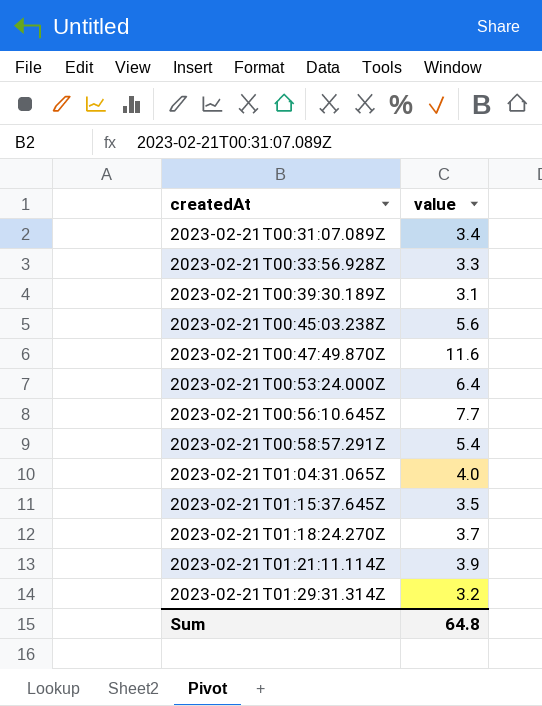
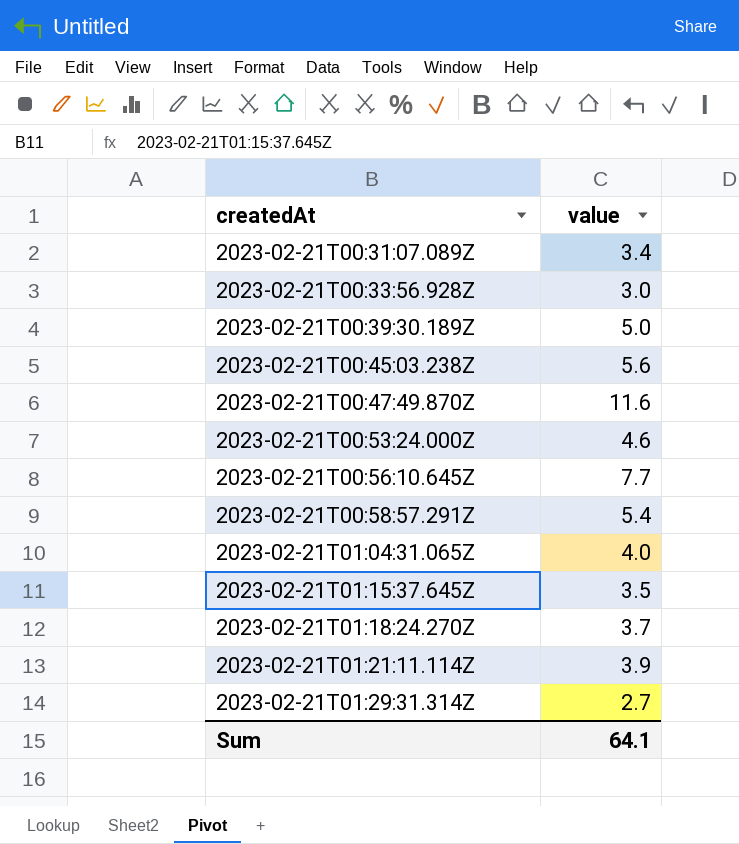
2023-02-21T00:33:56.928Z | value: 3.3 -> 3.0
2023-02-21T00:39:30.189Z | value: 3.1 -> 5.0
2023-02-21T00:53:24.000Z | value: 6.4 -> 4.6
2023-02-21T01:29:31.314Z | value: 3.2 -> 2.7
Sum | value: 64.8 -> 64.1

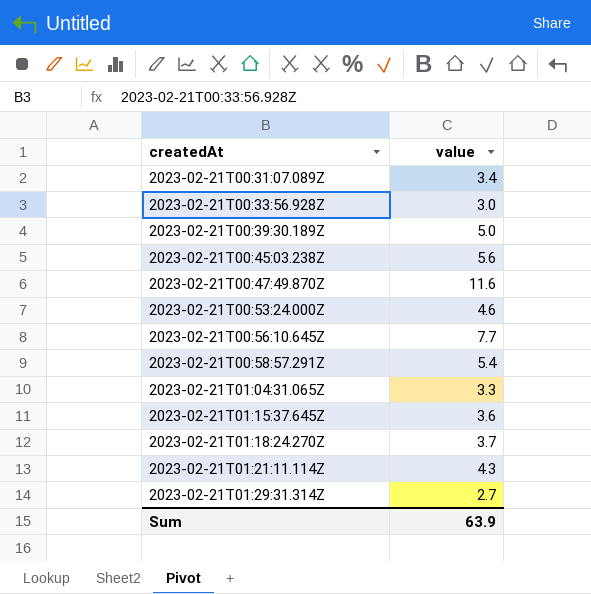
2023-02-21T01:04:31.065Z | value: 4.0 -> 3.3
2023-02-21T01:15:37.645Z | value: 3.5 -> 3.6
2023-02-21T01:21:11.114Z | value: 3.9 -> 4.3
Sum | value: 64.1 -> 63.9

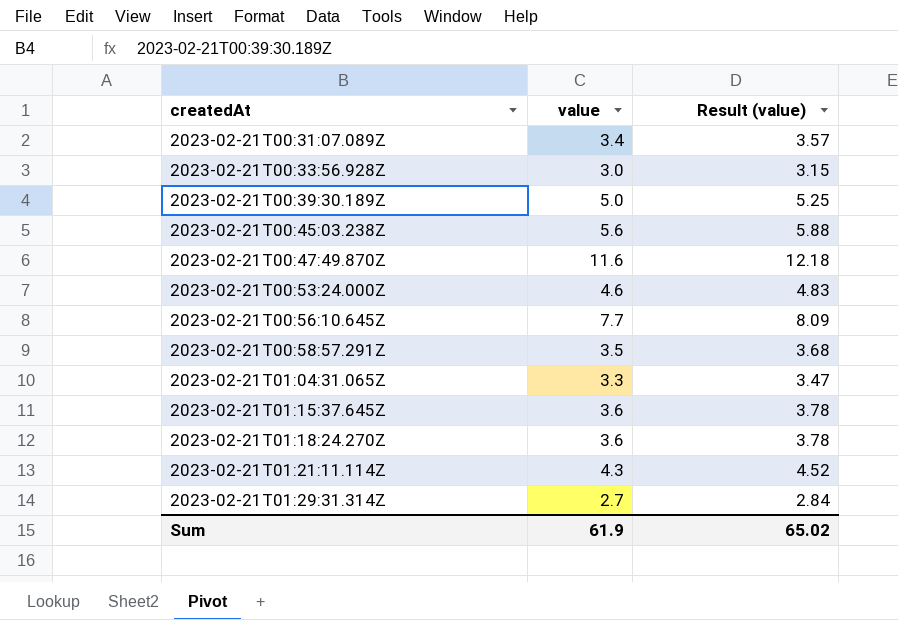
column Result (value) | formula: none -> [value] * 1.05
2023-02-21T00:58:57.291Z | value: 5.4 -> 3.5
2023-02-21T01:18:24.270Z | value: 3.7 -> 3.6
Sum | value: 63.9 -> 61.9

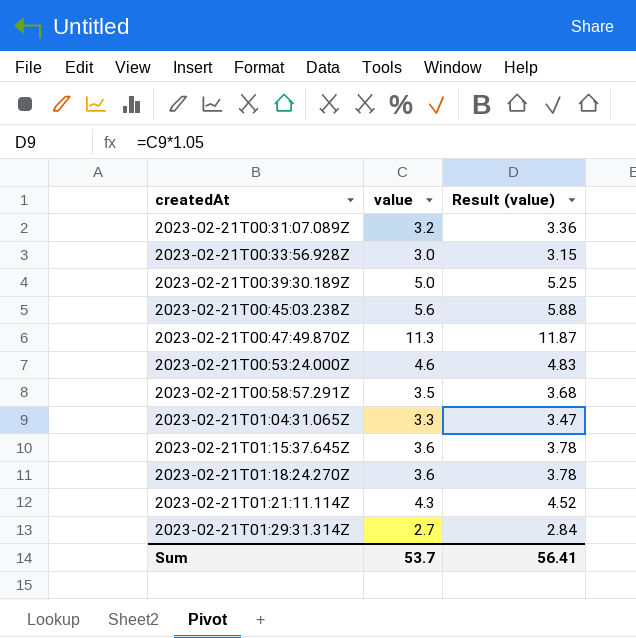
row 2023-02-21T00:56:10.645Z: 7.7 | 8.09 -> none
2023-02-21T00:31:07.089Z | value: 3.4 -> 3.2
2023-02-21T00:31:07.089Z | Result (value): 3.57 -> 3.36
2023-02-21T00:47:49.870Z | value: 11.6 -> 11.3
2023-02-21T00:47:49.870Z | Result (value): 12.18 -> 11.87
Sum | value: 61.9 -> 53.7
Sum | Result (value): 65.02 -> 56.41

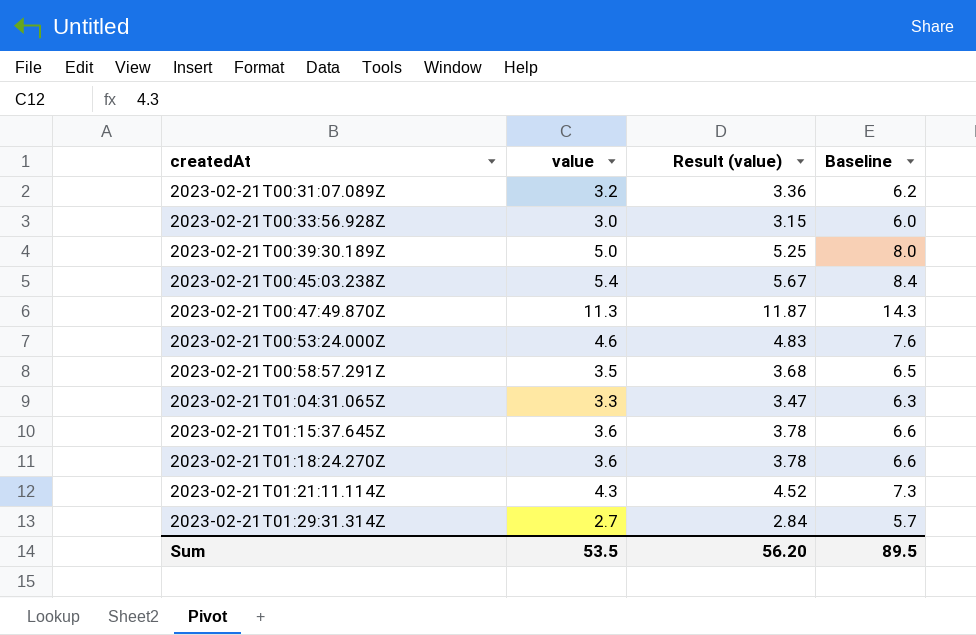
column Baseline | formula: none -> [value] + 3
2023-02-21T00:45:03.238Z | value: 5.6 -> 5.4
2023-02-21T00:45:03.238Z | Result (value): 5.88 -> 5.67
Sum | value: 53.7 -> 53.5
Sum | Result (value): 56.41 -> 56.20

